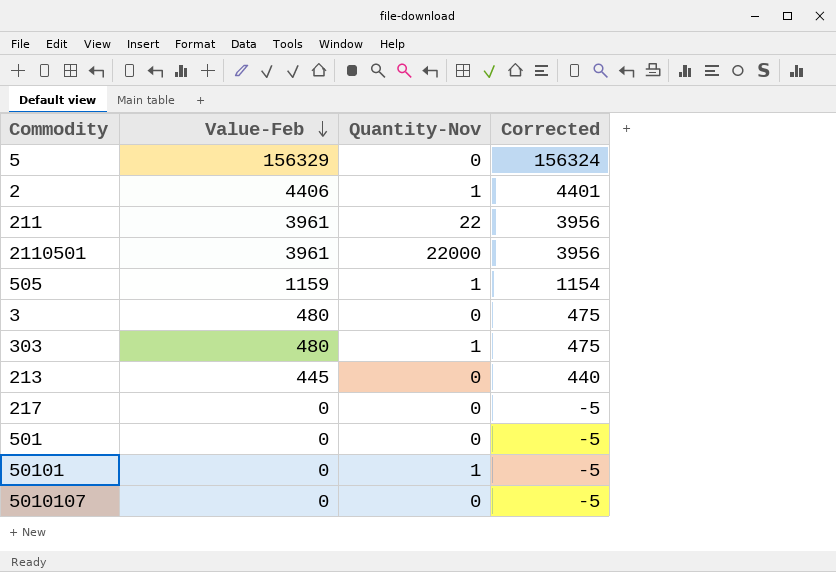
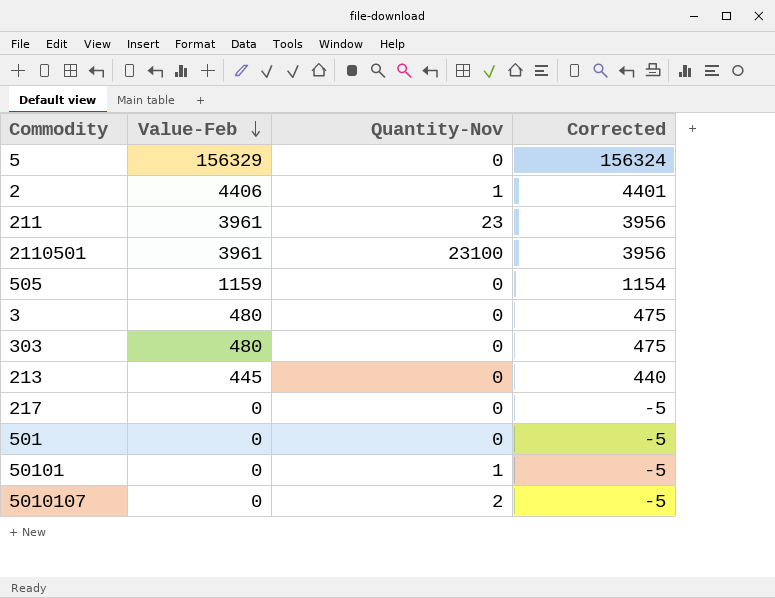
211 | Quantity-Nov: 22 -> 23
2110501 | Quantity-Nov: 22000 -> 23100
505 | Quantity-Nov: 1 -> 0
303 | Quantity-Nov: 1 -> 0
5010107 | Quantity-Nov: 0 -> 2

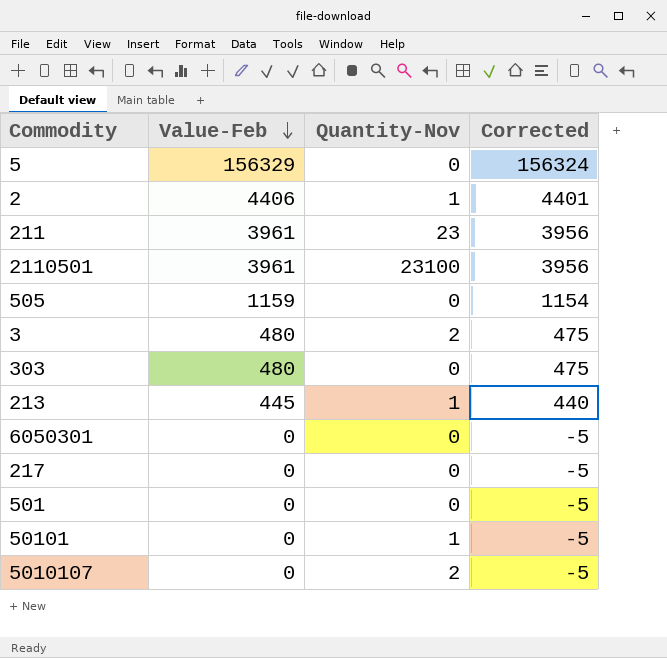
3 | Quantity-Nov: 0 -> 2
213 | Quantity-Nov: 0 -> 1
row 6050301: none -> 0 | 0 | -5

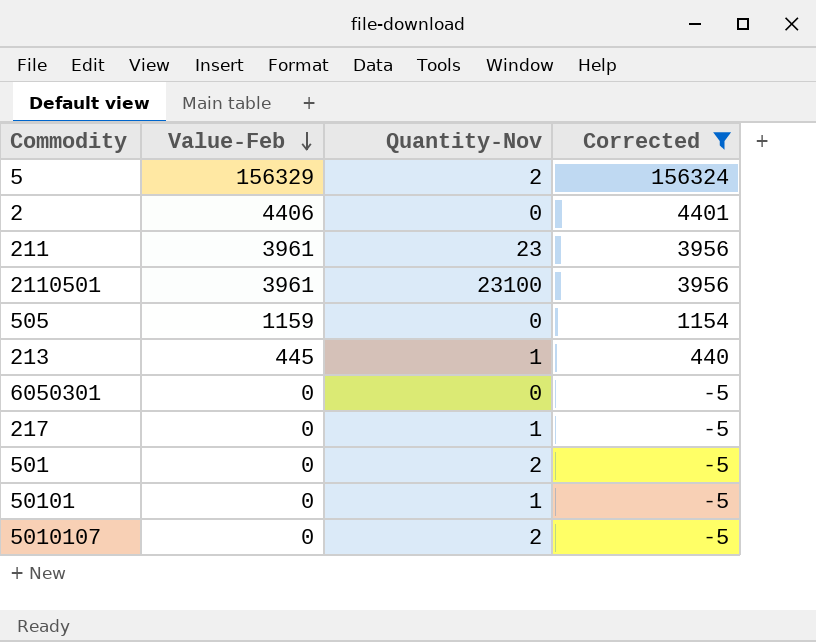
filter: none -> Corrected != 475
5 | Quantity-Nov: 0 -> 2
2 | Quantity-Nov: 1 -> 0
217 | Quantity-Nov: 0 -> 1
501 | Quantity-Nov: 0 -> 2

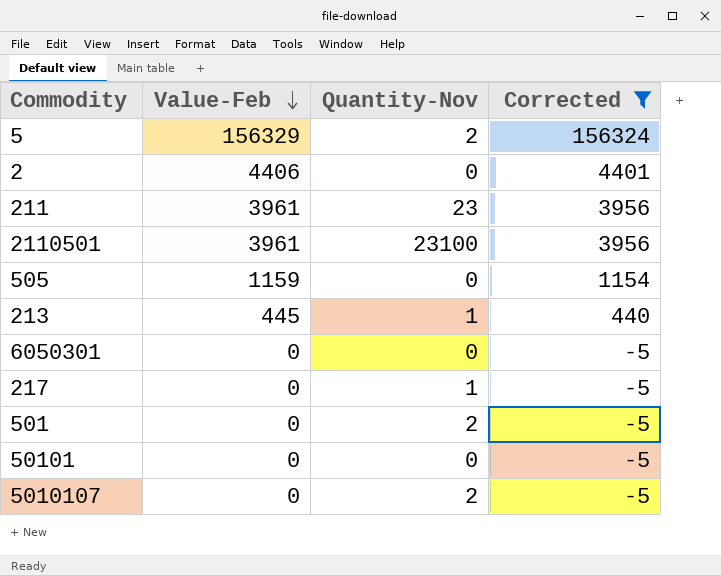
50101 | Quantity-Nov: 1 -> 0

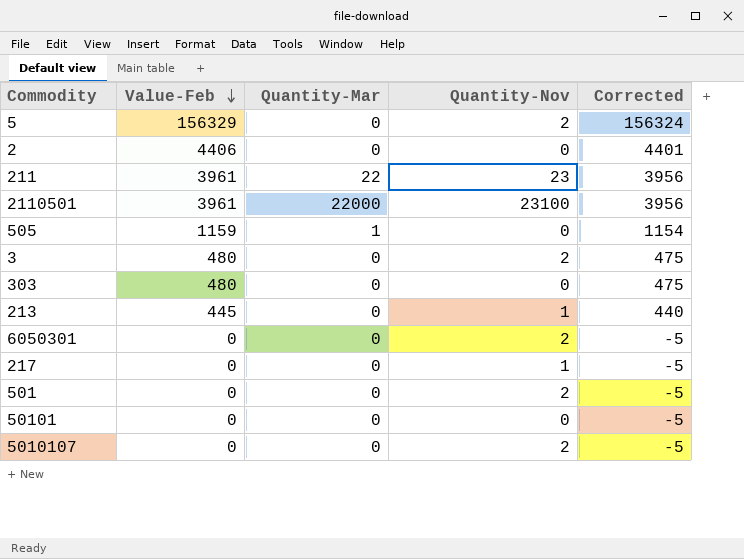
filter: Corrected != 475 -> none
column Quantity-Mar | position: none -> 3
6050301 | Quantity-Nov: 0 -> 2

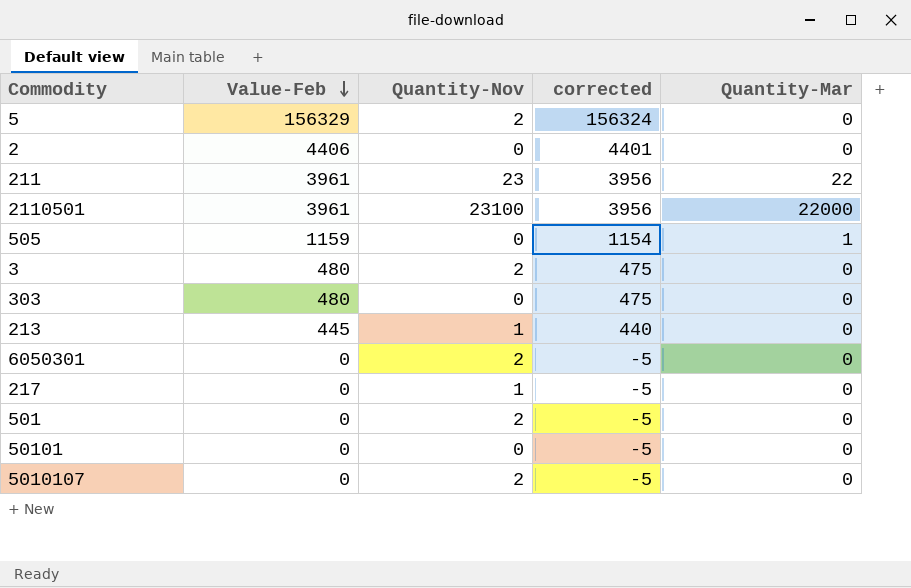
column name: Corrected -> corrected
column Quantity-Mar | position: 3 -> 5

